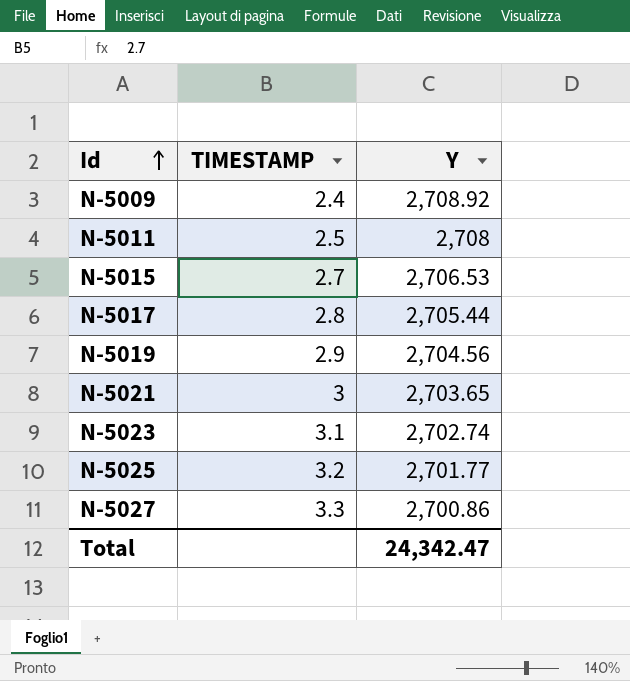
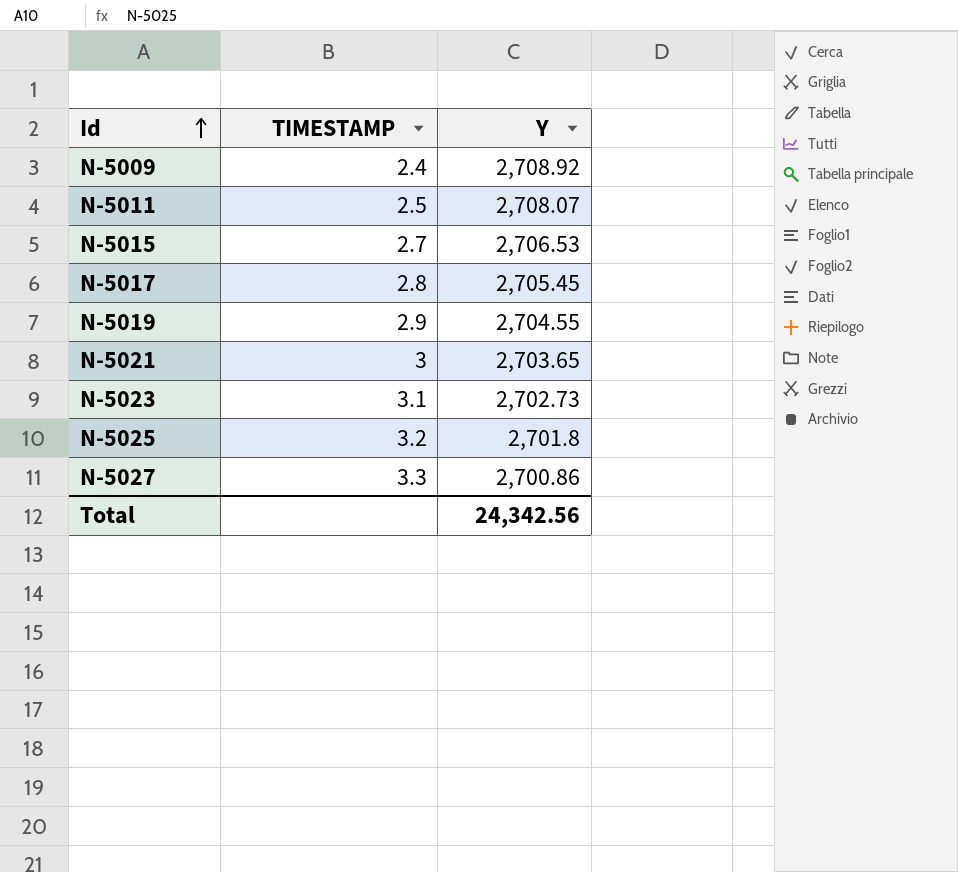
N-5011 | Y: 2,708 -> 2,708.07
N-5017 | Y: 2,705.44 -> 2,705.45
N-5019 | Y: 2,704.56 -> 2,704.55
N-5023 | Y: 2,702.74 -> 2,702.73
N-5025 | Y: 2,701.77 -> 2,701.8
Total | Y: 24,342.47 -> 24,342.56

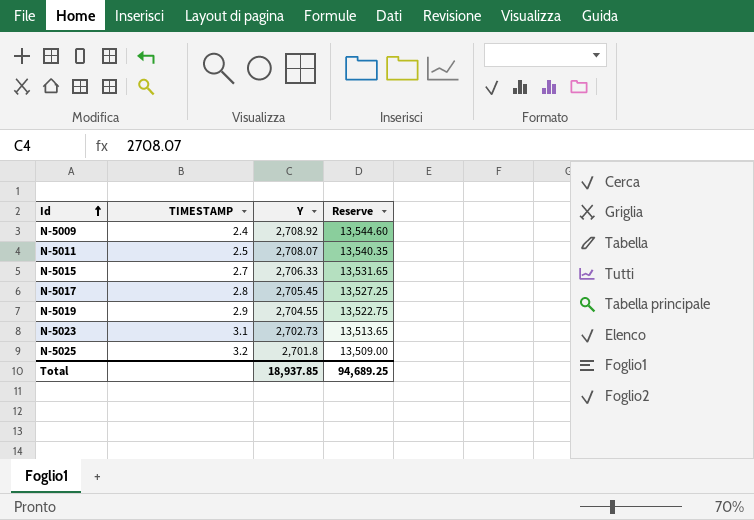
column Reserve | formula: none -> [Y] * 5
row N-5021: 3 | 2,703.65 -> none
row N-5027: 3.3 | 2,700.86 -> none
N-5015 | Y: 2,706.53 -> 2,706.33
Total | Y: 24,342.56 -> 18,937.85

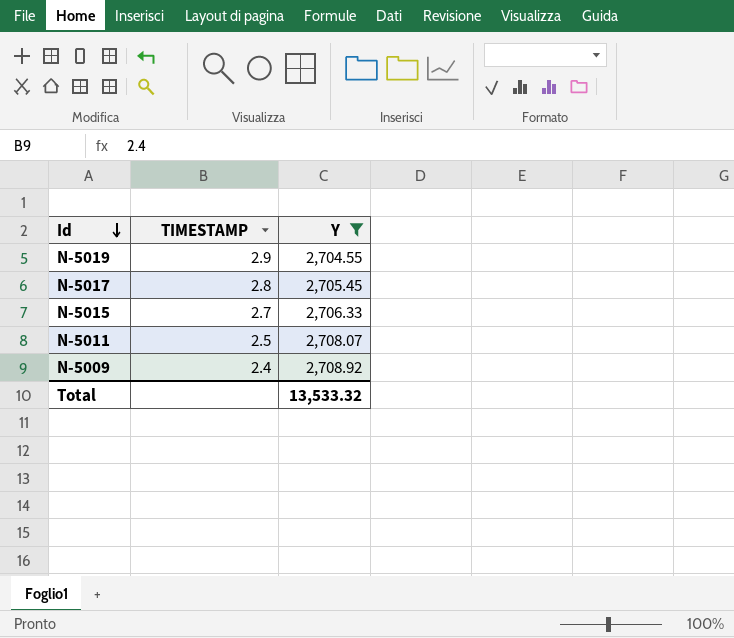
filter: none -> Y >= 2,704.55
row order: Id ascending -> Id descending
column Reserve | formula: [Y] * 5 -> none
Total | Y: 18,937.85 -> 13,533.32

